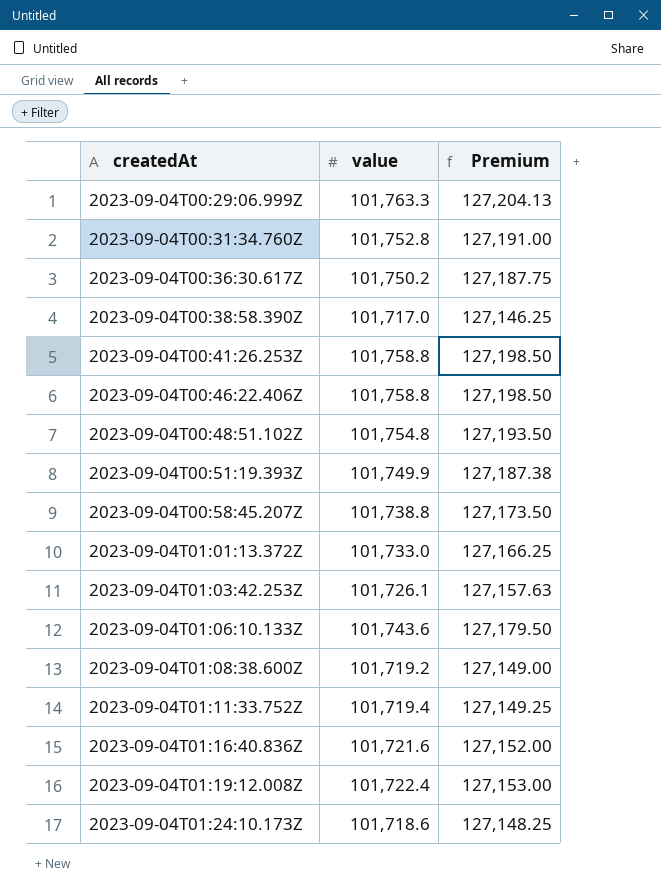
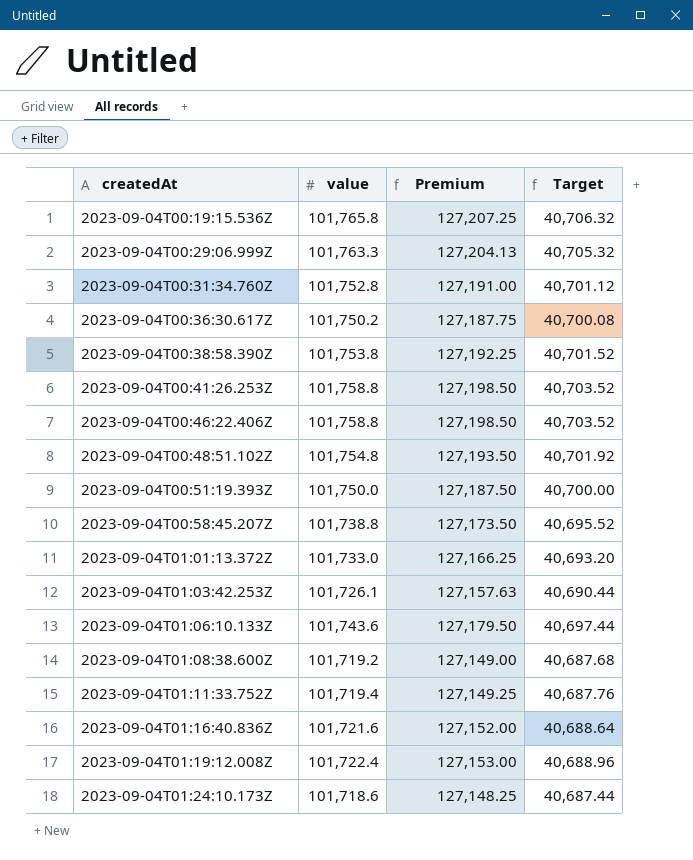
column Target | formula: none -> [value] * 0.4
row 2023-09-04T00:19:15.536Z: none -> 101,765.8 | 127,207.25 | 40,706.32
2023-09-04T00:38:58.390Z | value: 101,717.0 -> 101,753.8
2023-09-04T00:38:58.390Z | Premium: 127,146.25 -> 127,192.25
2023-09-04T00:51:19.393Z | value: 101,749.9 -> 101,750.0
2023-09-04T00:51:19.393Z | Premium: 127,187.38 -> 127,187.50

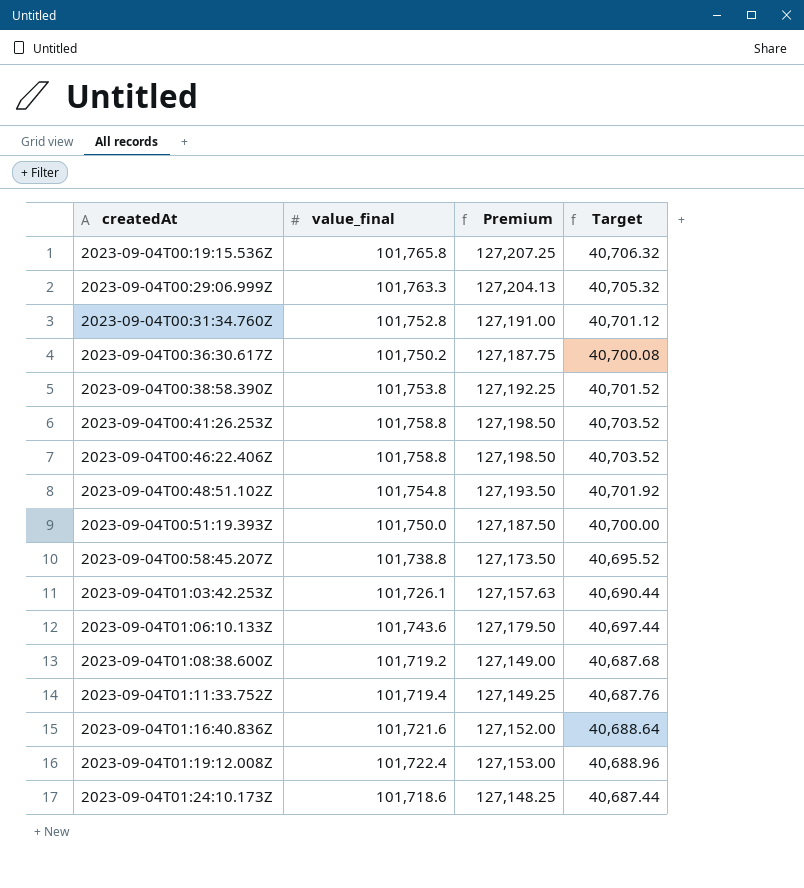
column name: value -> value_final
row 2023-09-04T01:01:13.372Z: 101,733.0 | 127,166.25 | 40,693.20 -> none

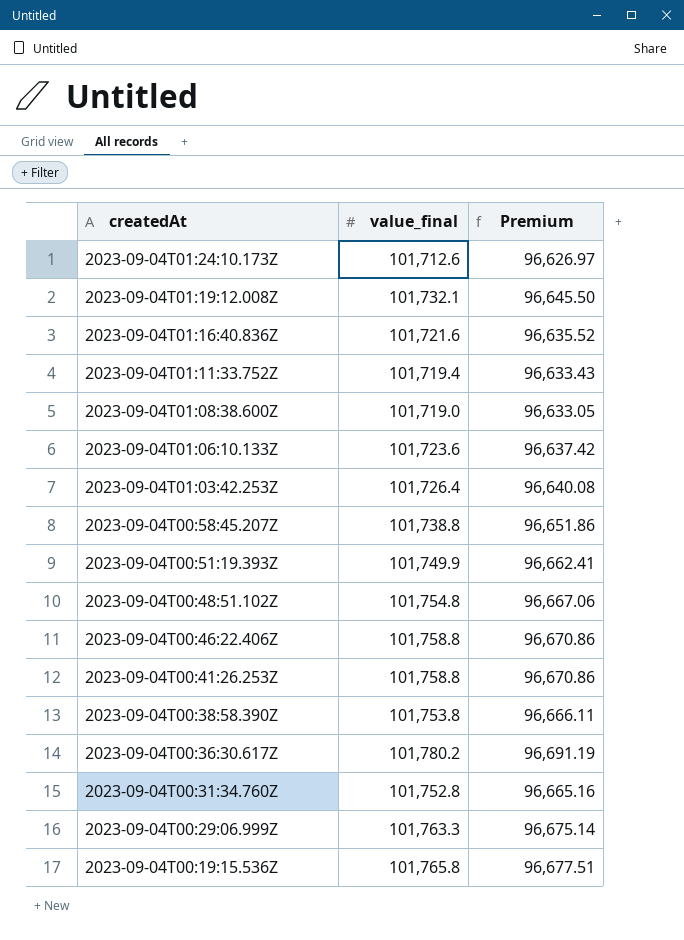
row order: createdAt ascending -> createdAt descending
column Target | formula: [value_final] * 0.4 -> none
column Premium | formula: [value_final] * 1.25 -> [value_final] * 0.95
2023-09-04T01:24:10.173Z | value_final: 101,718.6 -> 101,712.6
2023-09-04T01:19:12.008Z | value_final: 101,722.4 -> 101,732.1
2023-09-04T01:08:38.600Z | value_final: 101,719.2 -> 101,719.0
2023-09-04T01:06:10.133Z | value_final: 101,743.6 -> 101,723.6
2023-09-04T01:03:42.253Z | value_final: 101,726.1 -> 101,726.4
2023-09-04T00:51:19.393Z | value_final: 101,750.0 -> 101,749.9
2023-09-04T00:36:30.617Z | value_final: 101,750.2 -> 101,780.2

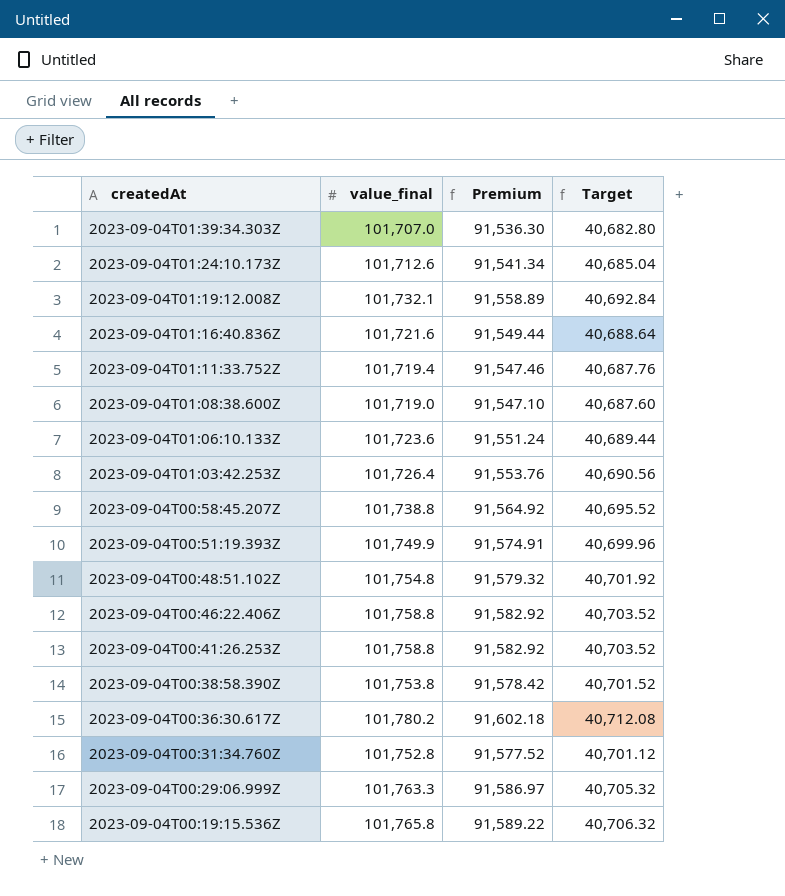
column Premium | formula: [value_final] * 0.95 -> [value_final] * 0.9
column Target | formula: none -> [value_final] * 0.4
row 2023-09-04T01:39:34.303Z: none -> 101,707.0 | 91,536.30 | 40,682.80

